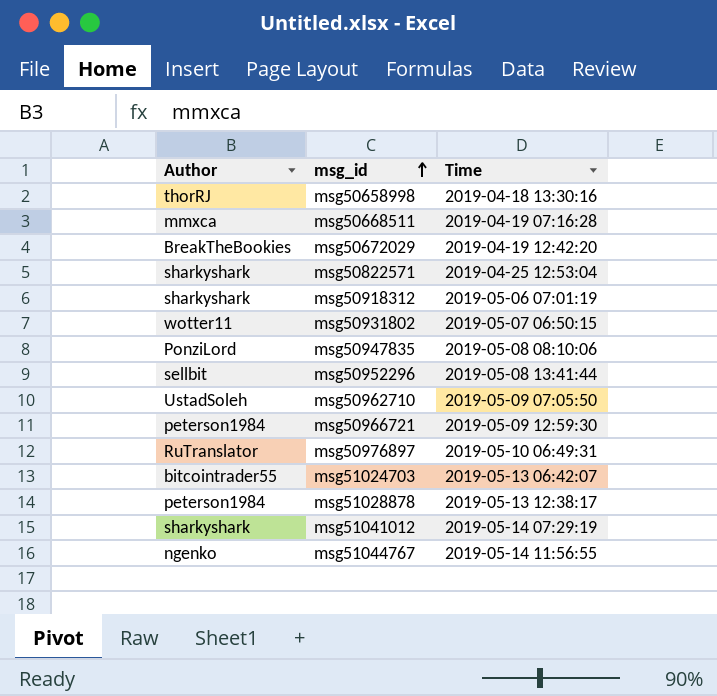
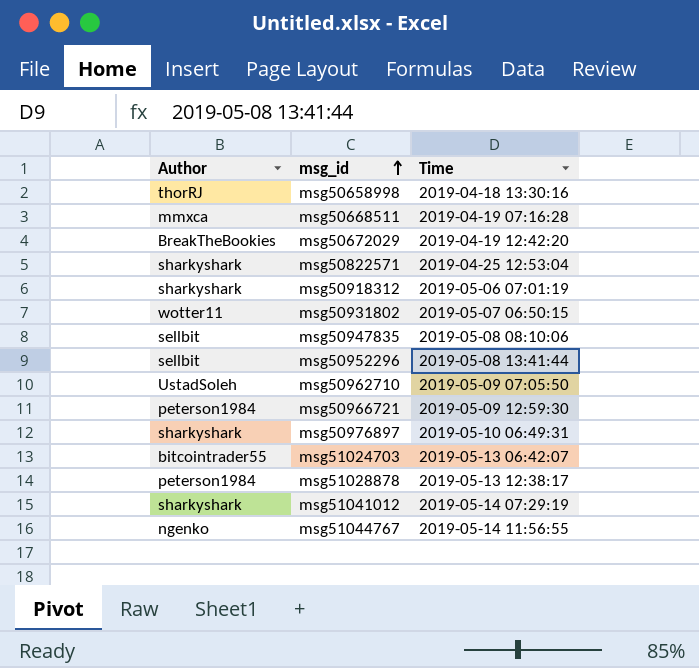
msg50947835 | Author: PonziLord -> sellbit
msg50976897 | Author: RuTranslator -> sharkyshark

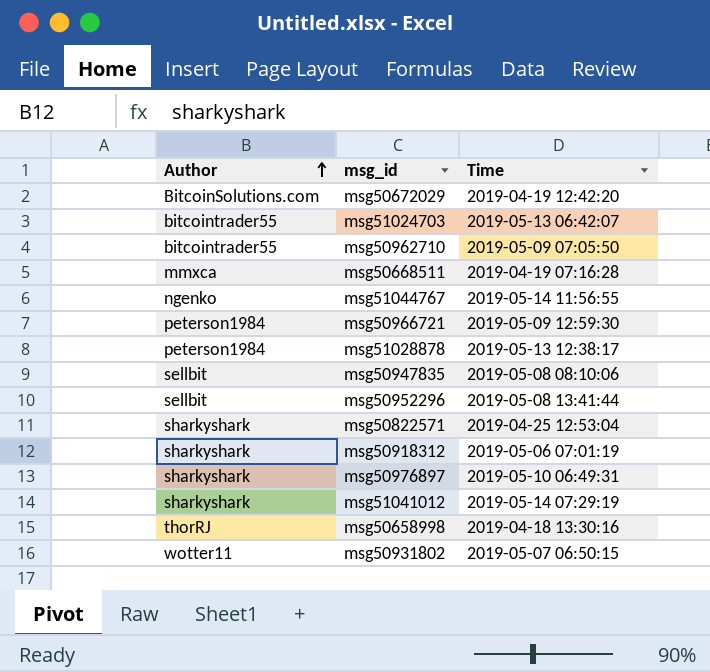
row order: msg_id ascending -> Author ascending
msg50672029 | Author: BreakTheBookies -> BitcoinSolutions.com
msg50962710 | Author: UstadSoleh -> bitcointrader55

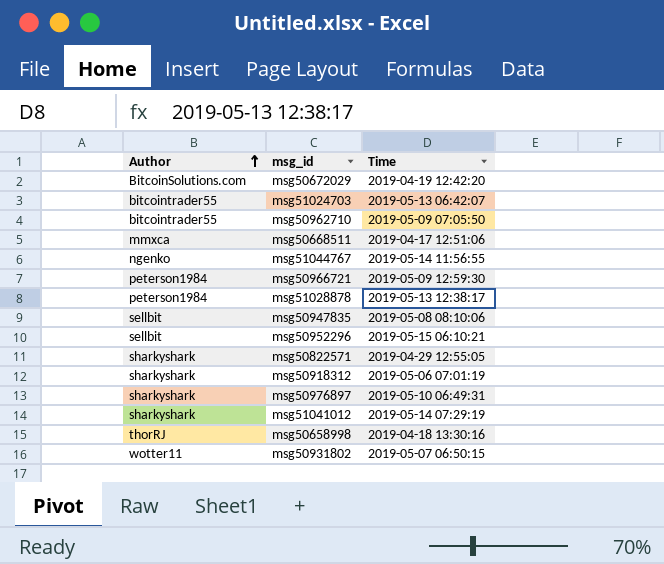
msg50668511 | Time: 2019-04-19 07:16:28 -> 2019-04-17 12:51:06
msg50952296 | Time: 2019-05-08 13:41:44 -> 2019-05-15 06:10:21
msg50822571 | Time: 2019-04-25 12:53:04 -> 2019-04-29 12:55:05

